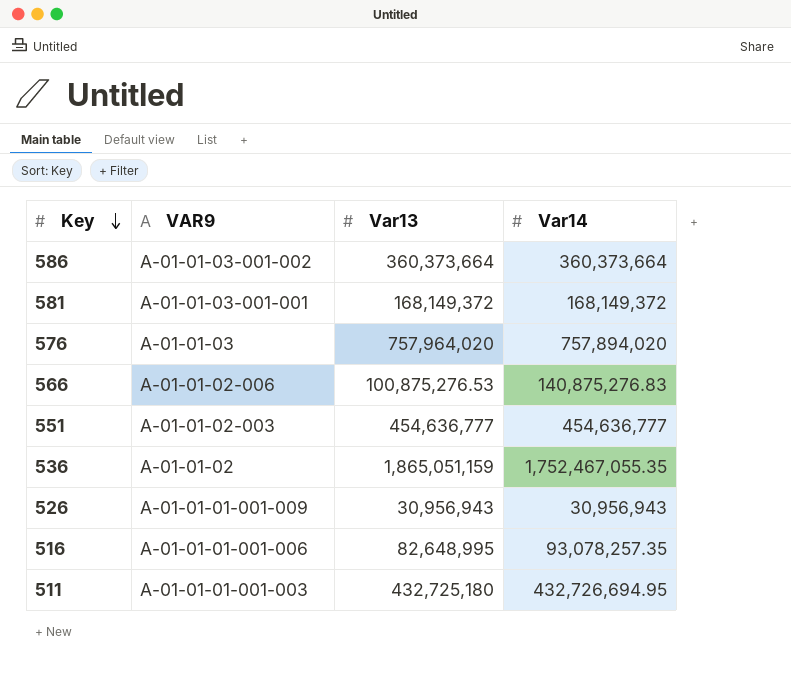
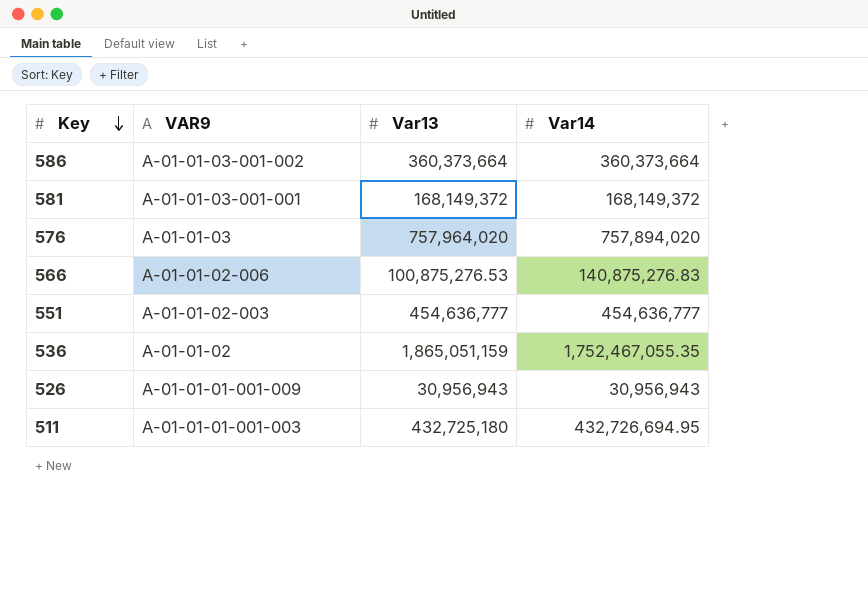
row 516: A-01-01-01-001-006 | 82,648,995 | 93,078,257.35 -> none

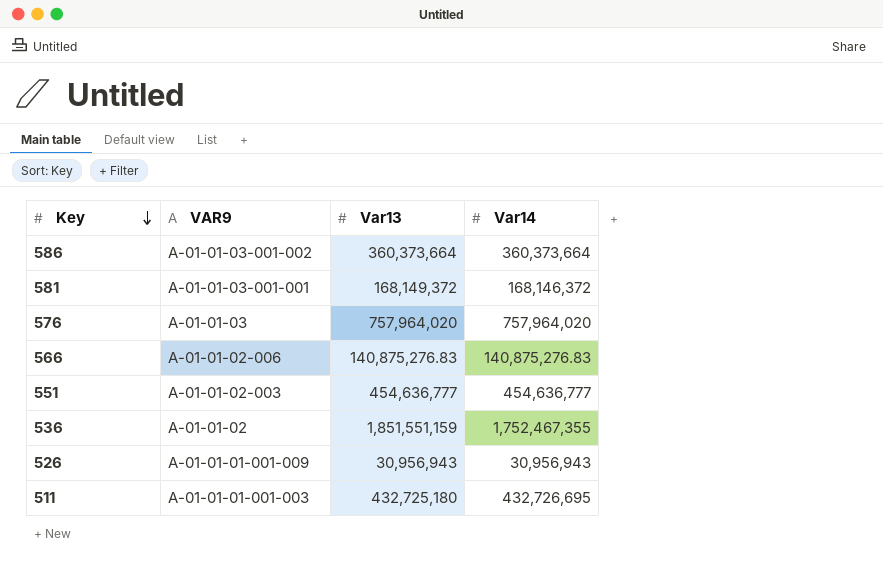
581 | Var14: 168,149,372 -> 168,146,372
576 | Var14: 757,894,020 -> 757,964,020
566 | Var13: 100,875,276.53 -> 140,875,276.83
536 | Var13: 1,865,051,159 -> 1,851,551,159
536 | Var14: 1,752,467,055.35 -> 1,752,467,355
511 | Var14: 432,726,694.95 -> 432,726,695

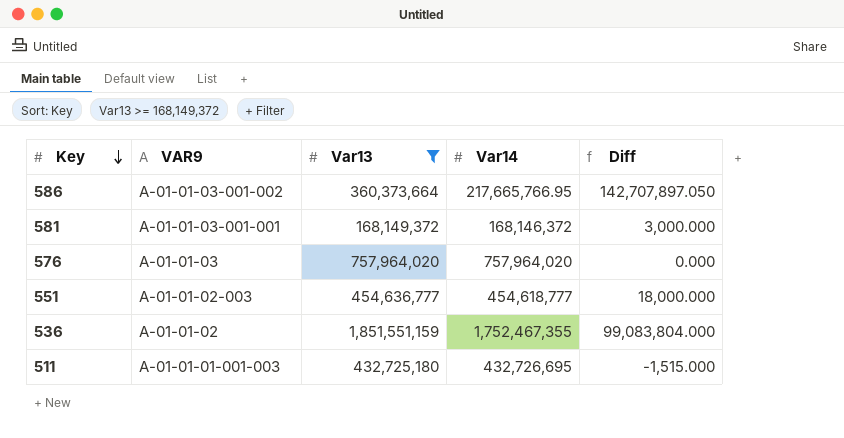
filter: none -> Var13 >= 168,149,372
column Diff | formula: none -> [Var13] - [Var14]
586 | Var14: 360,373,664 -> 217,665,766.95
551 | Var14: 454,636,777 -> 454,618,777

